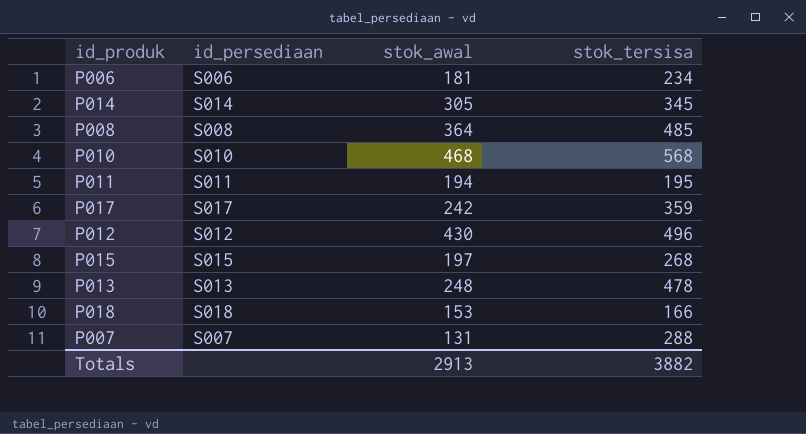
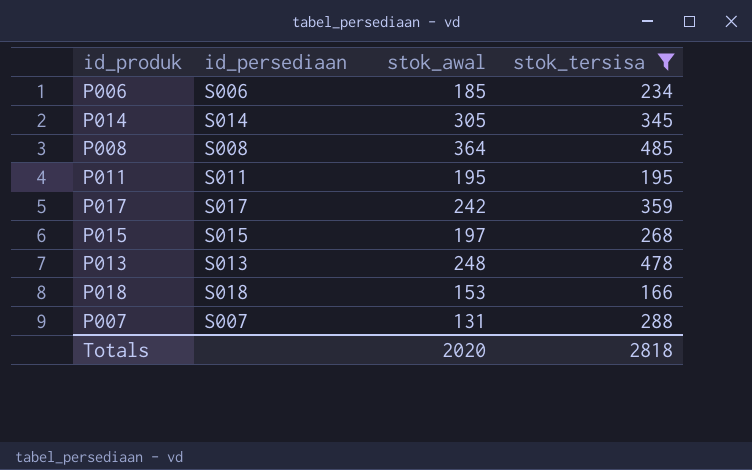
filter: none -> stok_tersisa <= 485
P006 | stok_awal: 181 -> 185
P011 | stok_awal: 194 -> 195
Totals | stok_awal: 2913 -> 2020
Totals | stok_tersisa: 3882 -> 2818

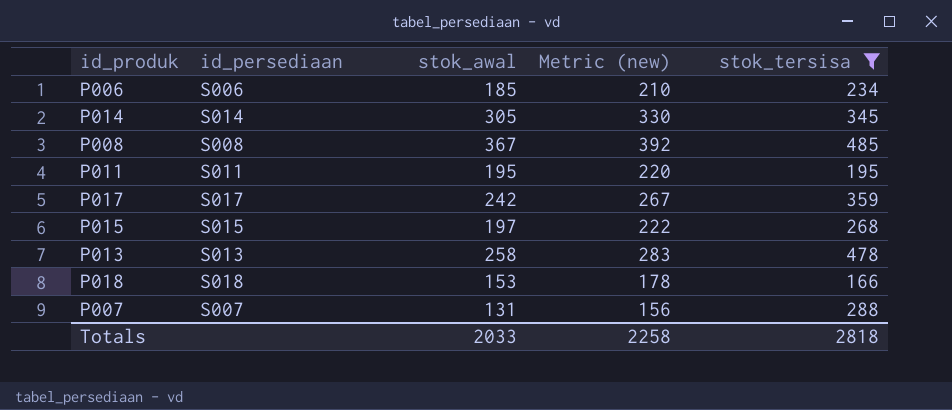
column Metric (new) | formula: none -> [stok_awal] + 25
P008 | stok_awal: 364 -> 367
P013 | stok_awal: 248 -> 258
Totals | stok_awal: 2020 -> 2033

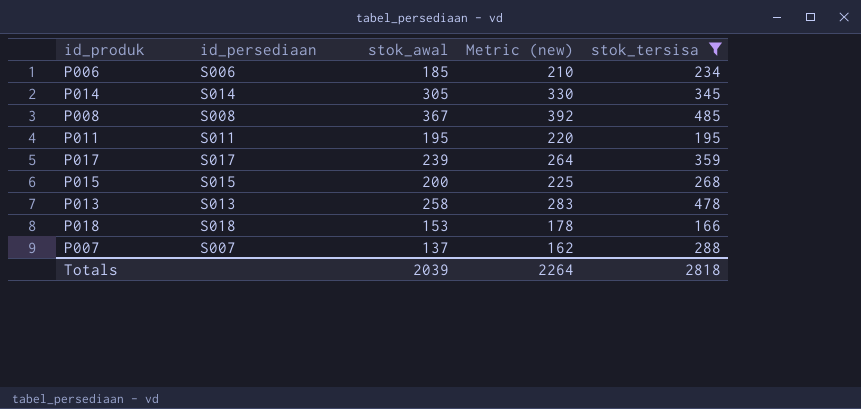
P017 | stok_awal: 242 -> 239
P017 | Metric (new): 267 -> 264
P015 | stok_awal: 197 -> 200
P015 | Metric (new): 222 -> 225
P007 | stok_awal: 131 -> 137
P007 | Metric (new): 156 -> 162
Totals | stok_awal: 2033 -> 2039
Totals | Metric (new): 2258 -> 2264

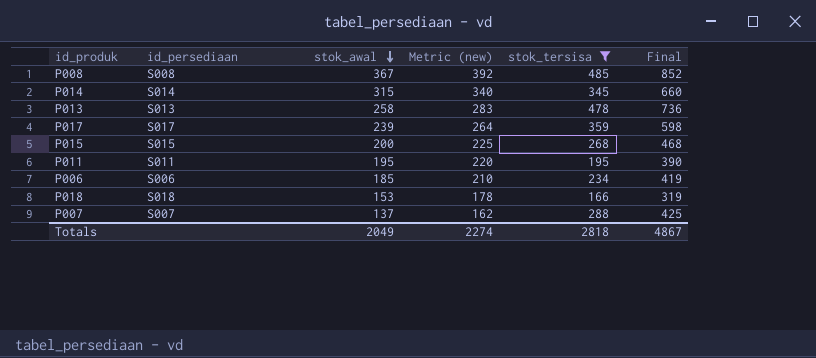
row order: none -> stok_awal descending
column Final | formula: none -> [stok_awal] + [stok_tersisa]
P014 | stok_awal: 305 -> 315
P014 | Metric (new): 330 -> 340
Totals | stok_awal: 2039 -> 2049
Totals | Metric (new): 2264 -> 2274

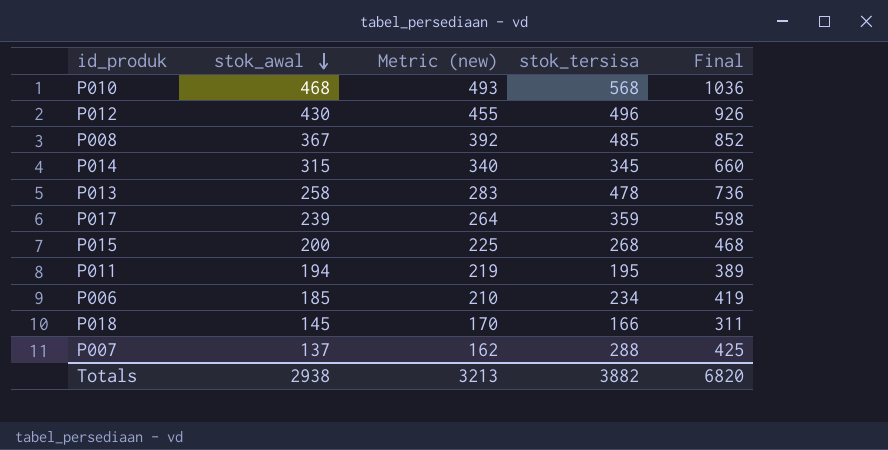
filter: stok_tersisa <= 485 -> none
column id_persediaan | position: 2 -> none
P011 | stok_awal: 195 -> 194
P011 | Metric (new): 220 -> 219
P011 | Final: 390 -> 389
P018 | stok_awal: 153 -> 145
P018 | Metric (new): 178 -> 170
P018 | Final: 319 -> 311
Totals | stok_awal: 2049 -> 2938
Totals | Metric (new): 2274 -> 3213
Totals | stok_tersisa: 2818 -> 3882
Totals | Final: 4867 -> 6820

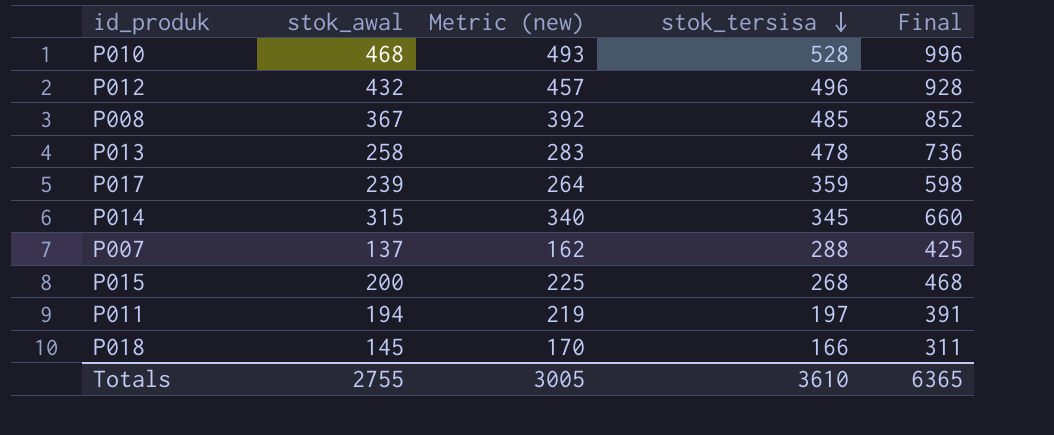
row order: stok_awal descending -> stok_tersisa descending
row P006: 185 | 210 | 234 | 419 -> none
P010 | stok_tersisa: 568 -> 528
P010 | Final: 1036 -> 996
P012 | stok_awal: 430 -> 432
P012 | Metric (new): 455 -> 457
P012 | Final: 926 -> 928
P011 | stok_tersisa: 195 -> 197
P011 | Final: 389 -> 391
Totals | stok_awal: 2938 -> 2755
Totals | Metric (new): 3213 -> 3005
Totals | stok_tersisa: 3882 -> 3610
Totals | Final: 6820 -> 6365

